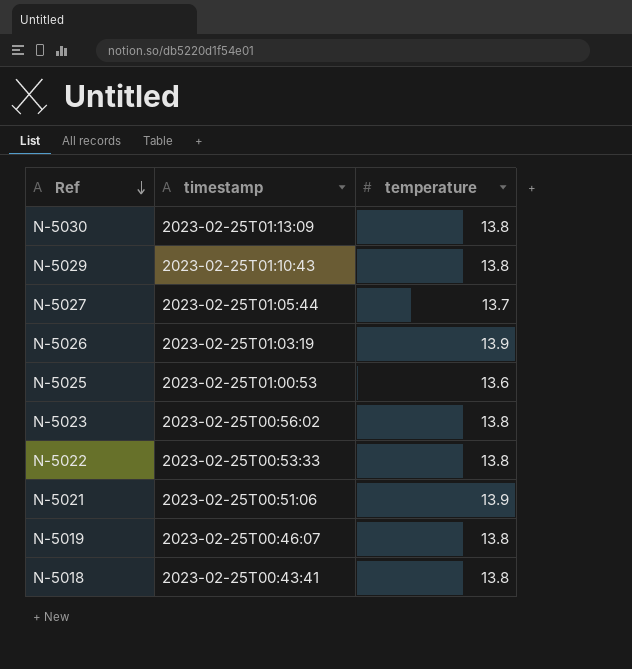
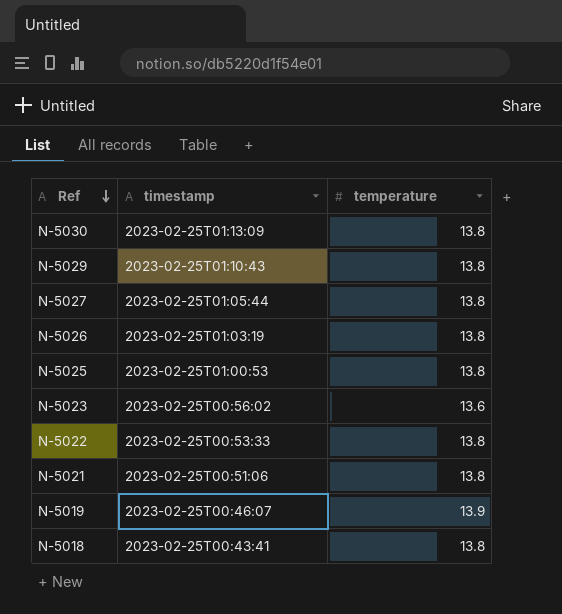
N-5027 | temperature: 13.7 -> 13.8
N-5026 | temperature: 13.9 -> 13.8
N-5025 | temperature: 13.6 -> 13.8
N-5023 | temperature: 13.8 -> 13.6
N-5021 | temperature: 13.9 -> 13.8
N-5019 | temperature: 13.8 -> 13.9

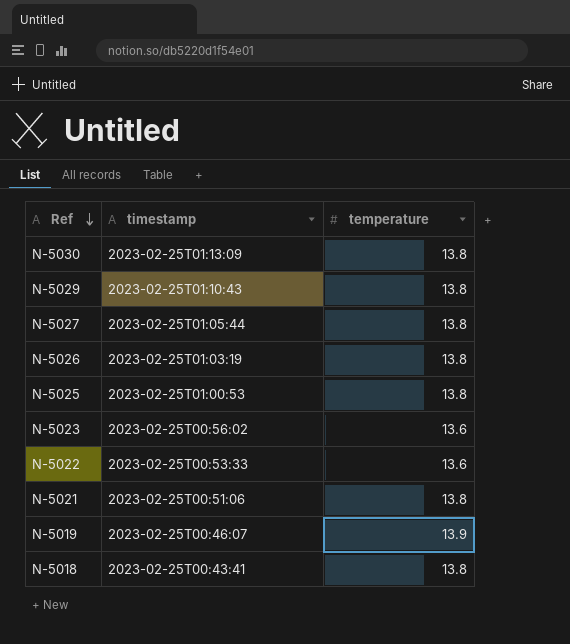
N-5022 | temperature: 13.8 -> 13.6

